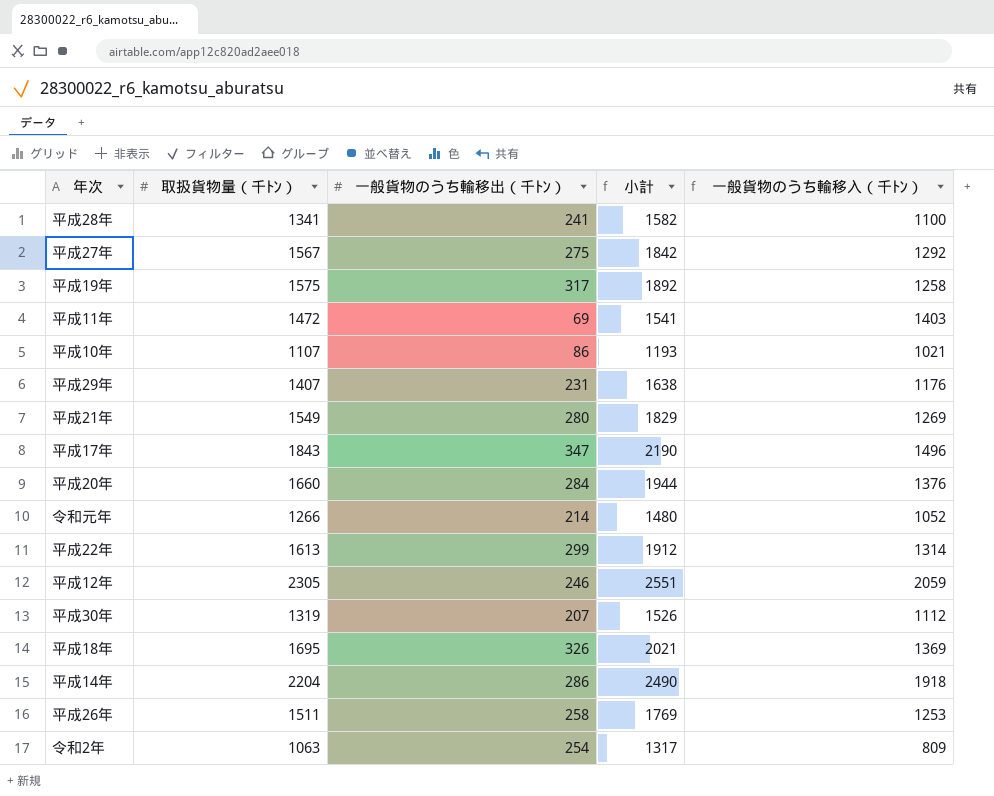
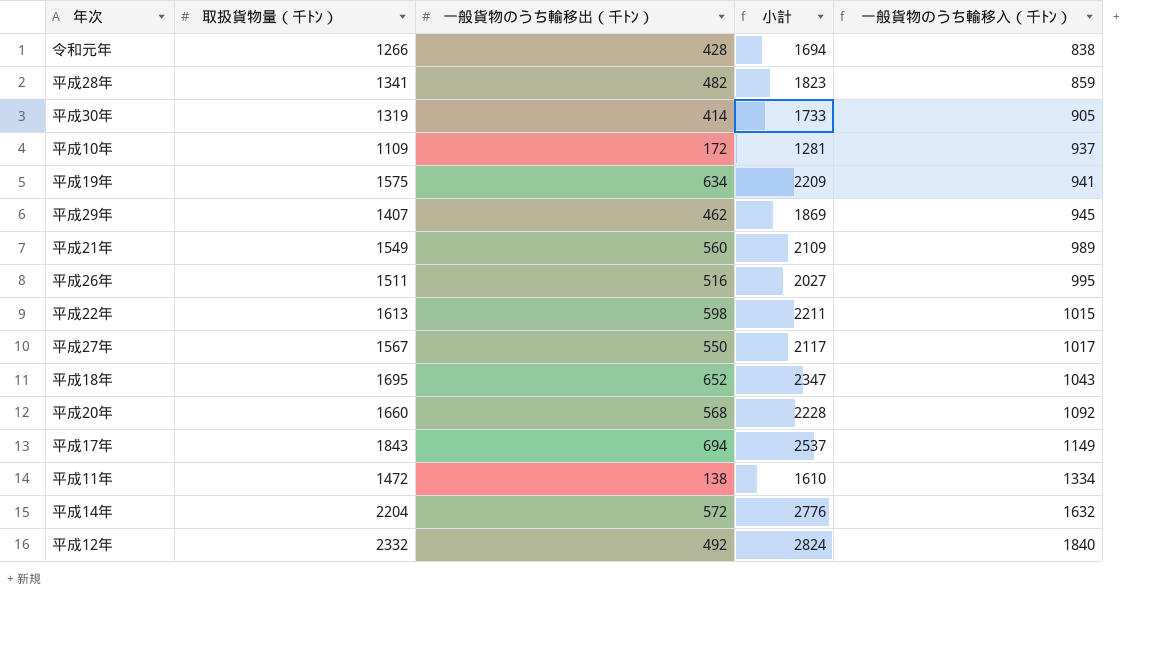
row order: none -> 一般貨物のうち輸移入（千ﾄﾝ） ascending
row 令和2年: 1063 | 254 | 1317 | 809 -> none
令和元年 | 一般貨物のうち輸移出（千ﾄﾝ）: 214 -> 428
令和元年 | 小計: 1480 -> 1694
令和元年 | 一般貨物のうち輸移入（千ﾄﾝ）: 1052 -> 838
平成28年 | 一般貨物のうち輸移出（千ﾄﾝ）: 241 -> 482
平成28年 | 小計: 1582 -> 1823
平成28年 | 一般貨物のうち輸移入（千ﾄﾝ）: 1100 -> 859
平成30年 | 一般貨物のうち輸移出（千ﾄﾝ）: 207 -> 414
平成30年 | 小計: 1526 -> 1733
平成30年 | 一般貨物のうち輸移入（千ﾄﾝ）: 1112 -> 905
平成10年 | 取扱貨物量（千ﾄﾝ）: 1107 -> 1109
平成10年 | 一般貨物のうち輸移出（千ﾄﾝ）: 86 -> 172
平成10年 | 小計: 1193 -> 1281
平成10年 | 一般貨物のうち輸移入（千ﾄﾝ）: 1021 -> 937
平成19年 | 一般貨物のうち輸移出（千ﾄﾝ）: 317 -> 634
平成19年 | 小計: 1892 -> 2209
平成19年 | 一般貨物のうち輸移入（千ﾄﾝ）: 1258 -> 941
平成29年 | 一般貨物のうち輸移出（千ﾄﾝ）: 231 -> 462
平成29年 | 小計: 1638 -> 1869
平成29年 | 一般貨物のうち輸移入（千ﾄﾝ）: 1176 -> 945
平成21年 | 一般貨物のうち輸移出（千ﾄﾝ）: 280 -> 560
平成21年 | 小計: 1829 -> 2109
平成21年 | 一般貨物のうち輸移入（千ﾄﾝ）: 1269 -> 989
平成26年 | 一般貨物のうち輸移出（千ﾄﾝ）: 258 -> 516
平成26年 | 小計: 1769 -> 2027
平成26年 | 一般貨物のうち輸移入（千ﾄﾝ）: 1253 -> 995
平成22年 | 一般貨物のうち輸移出（千ﾄﾝ）: 299 -> 598
平成22年 | 小計: 1912 -> 2211
平成22年 | 一般貨物のうち輸移入（千ﾄﾝ）: 1314 -> 1015
平成27年 | 一般貨物のうち輸移出（千ﾄﾝ）: 275 -> 550
平成27年 | 小計: 1842 -> 2117
平成27年 | 一般貨物のうち輸移入（千ﾄﾝ）: 1292 -> 1017
平成18年 | 一般貨物のうち輸移出（千ﾄﾝ）: 326 -> 652
平成18年 | 小計: 2021 -> 2347
平成18年 | 一般貨物のうち輸移入（千ﾄﾝ）: 1369 -> 1043
平成20年 | 一般貨物のうち輸移出（千ﾄﾝ）: 284 -> 568
平成20年 | 小計: 1944 -> 2228
平成20年 | 一般貨物のうち輸移入（千ﾄﾝ）: 1376 -> 1092
平成17年 | 一般貨物のうち輸移出（千ﾄﾝ）: 347 -> 694
平成17年 | 小計: 2190 -> 2537
平成17年 | 一般貨物のうち輸移入（千ﾄﾝ）: 1496 -> 1149
平成11年 | 一般貨物のうち輸移出（千ﾄﾝ）: 69 -> 138
平成11年 | 小計: 1541 -> 1610
平成11年 | 一般貨物のうち輸移入（千ﾄﾝ）: 1403 -> 1334
平成14年 | 一般貨物のうち輸移出（千ﾄﾝ）: 286 -> 572
平成14年 | 小計: 2490 -> 2776
平成14年 | 一般貨物のうち輸移入（千ﾄﾝ）: 1918 -> 1632
平成12年 | 取扱貨物量（千ﾄﾝ）: 2305 -> 2332
平成12年 | 一般貨物のうち輸移出（千ﾄﾝ）: 246 -> 492
平成12年 | 小計: 2551 -> 2824
平成12年 | 一般貨物のうち輸移入（千ﾄﾝ）: 2059 -> 1840

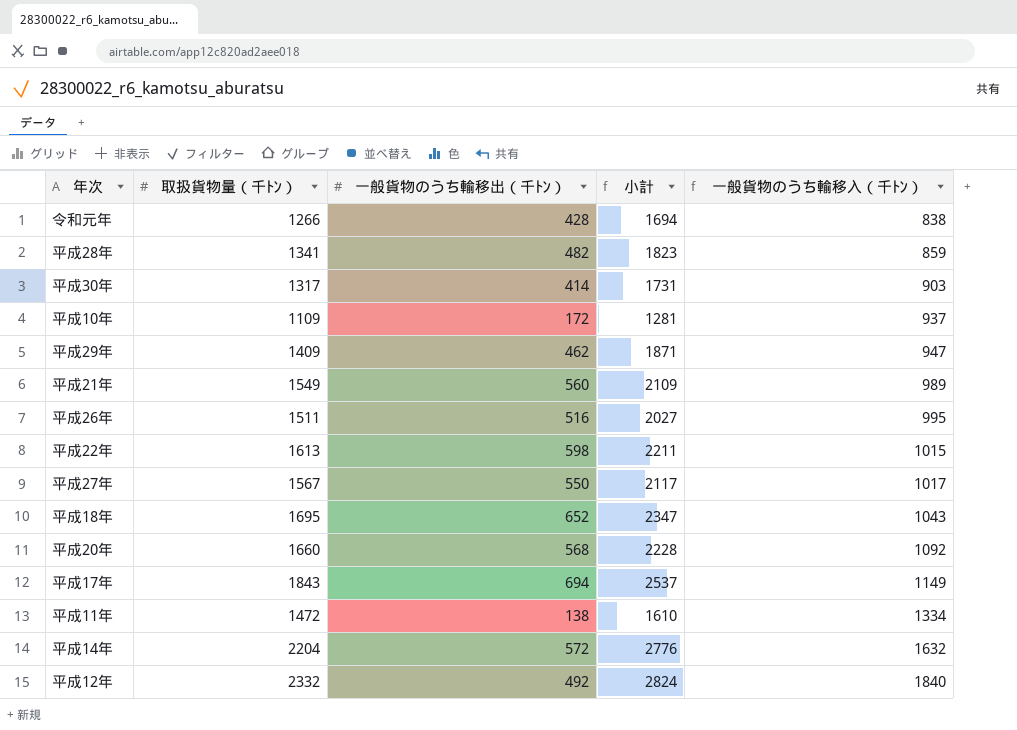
row 平成19年: 1575 | 634 | 2209 | 941 -> none
平成30年 | 取扱貨物量（千ﾄﾝ）: 1319 -> 1317
平成30年 | 小計: 1733 -> 1731
平成30年 | 一般貨物のうち輸移入（千ﾄﾝ）: 905 -> 903
平成29年 | 取扱貨物量（千ﾄﾝ）: 1407 -> 1409
平成29年 | 小計: 1869 -> 1871
平成29年 | 一般貨物のうち輸移入（千ﾄﾝ）: 945 -> 947

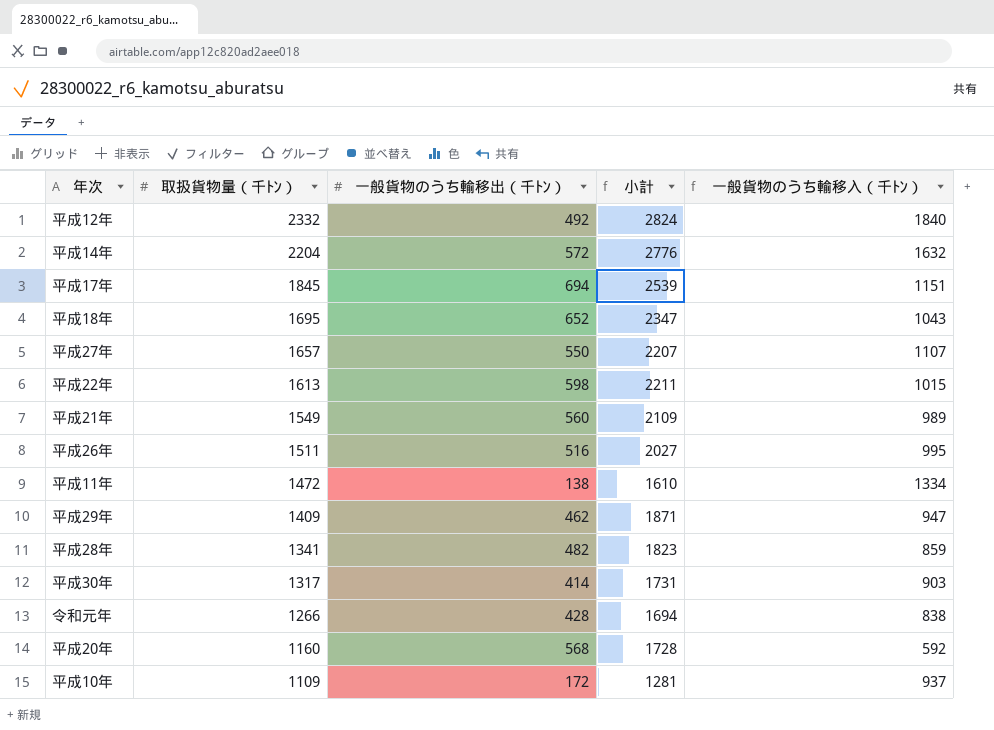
row order: 一般貨物のうち輸移入（千ﾄﾝ） ascending -> 取扱貨物量（千ﾄﾝ） descending
平成17年 | 取扱貨物量（千ﾄﾝ）: 1843 -> 1845
平成17年 | 小計: 2537 -> 2539
平成17年 | 一般貨物のうち輸移入（千ﾄﾝ）: 1149 -> 1151
平成27年 | 取扱貨物量（千ﾄﾝ）: 1567 -> 1657
平成27年 | 小計: 2117 -> 2207
平成27年 | 一般貨物のうち輸移入（千ﾄﾝ）: 1017 -> 1107
平成20年 | 取扱貨物量（千ﾄﾝ）: 1660 -> 1160
平成20年 | 小計: 2228 -> 1728
平成20年 | 一般貨物のうち輸移入（千ﾄﾝ）: 1092 -> 592

